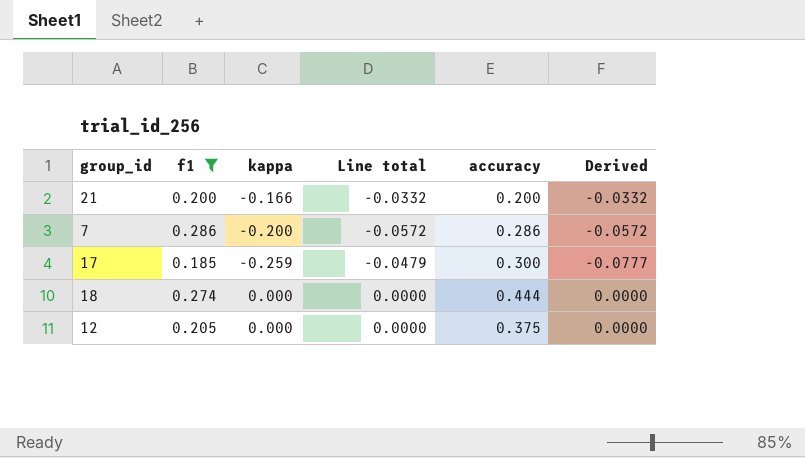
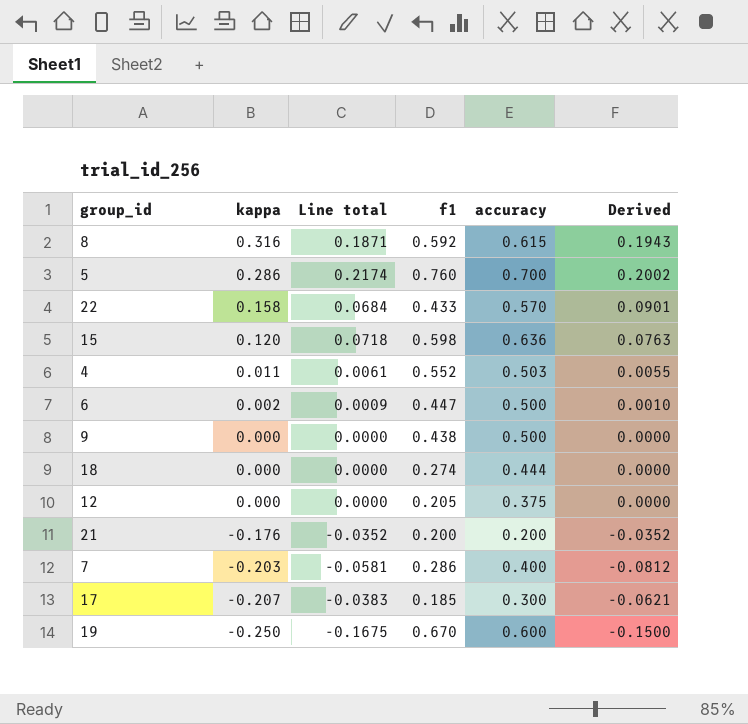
filter: f1 <= 0.286 -> none
row order: none -> kappa descending
column f1 | position: 2 -> 4
21 | kappa: -0.166 -> -0.176
21 | Line total: -0.0332 -> -0.0352
21 | Derived: -0.0332 -> -0.0352
7 | kappa: -0.200 -> -0.203
7 | Line total: -0.0572 -> -0.0581
7 | accuracy: 0.286 -> 0.400
7 | Derived: -0.0572 -> -0.0812
17 | kappa: -0.259 -> -0.207
17 | Line total: -0.0479 -> -0.0383
17 | Derived: -0.0777 -> -0.0621

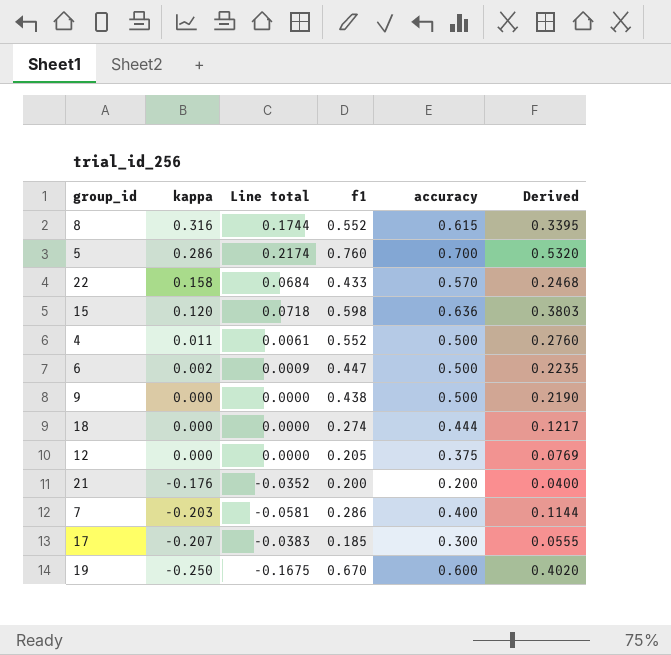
column Derived | formula: [kappa] * [accuracy] -> [f1] * [accuracy]
8 | Line total: 0.1871 -> 0.1744
8 | f1: 0.592 -> 0.552
4 | accuracy: 0.503 -> 0.500

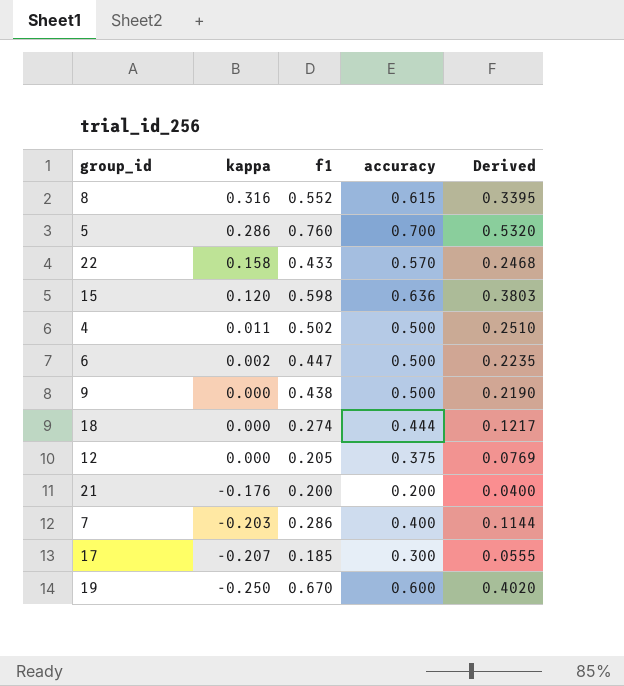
column Line total | formula: [kappa] * [f1] -> none
4 | f1: 0.552 -> 0.502
4 | Derived: 0.2760 -> 0.2510

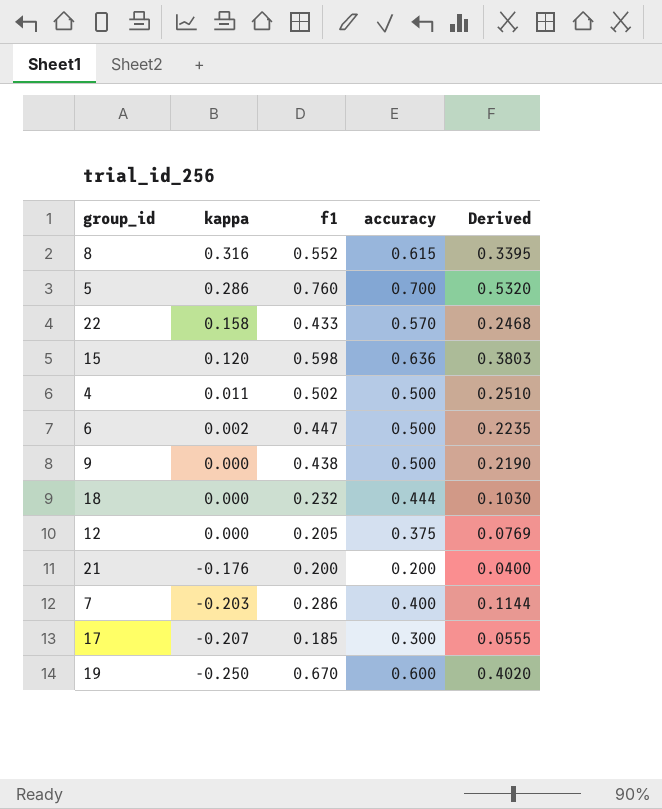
18 | f1: 0.274 -> 0.232
18 | Derived: 0.1217 -> 0.1030

